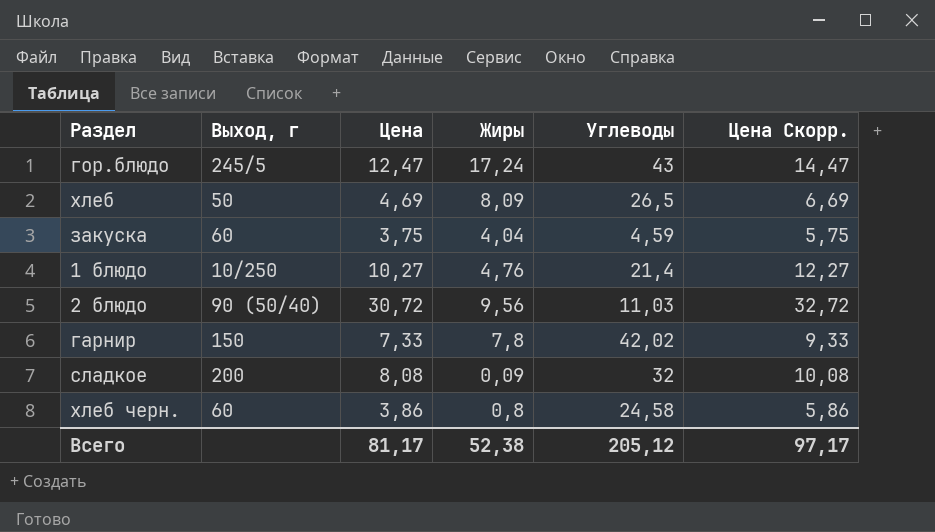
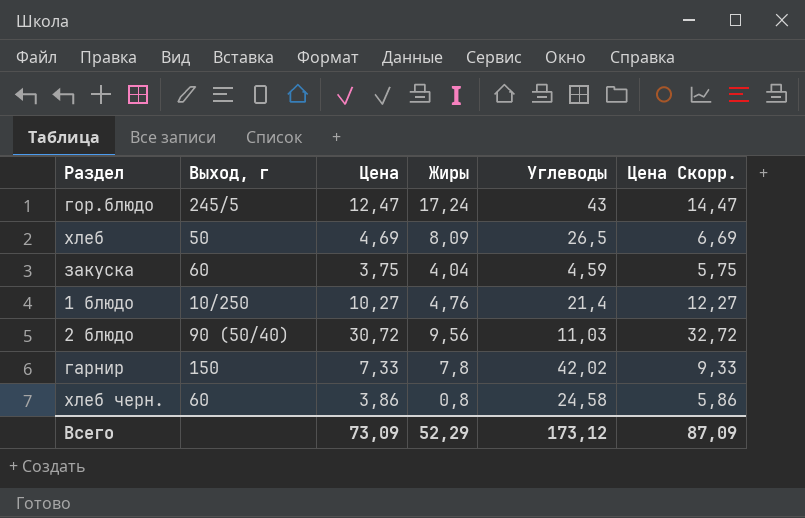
row сладкое: 200 | 8,08 | 0,09 | 32 | 10,08 -> none
Всего | Цена: 81,17 -> 73,09
Всего | Жиры: 52,38 -> 52,29
Всего | Углеводы: 205,12 -> 173,12
Всего | Цена Скорр.: 97,17 -> 87,09

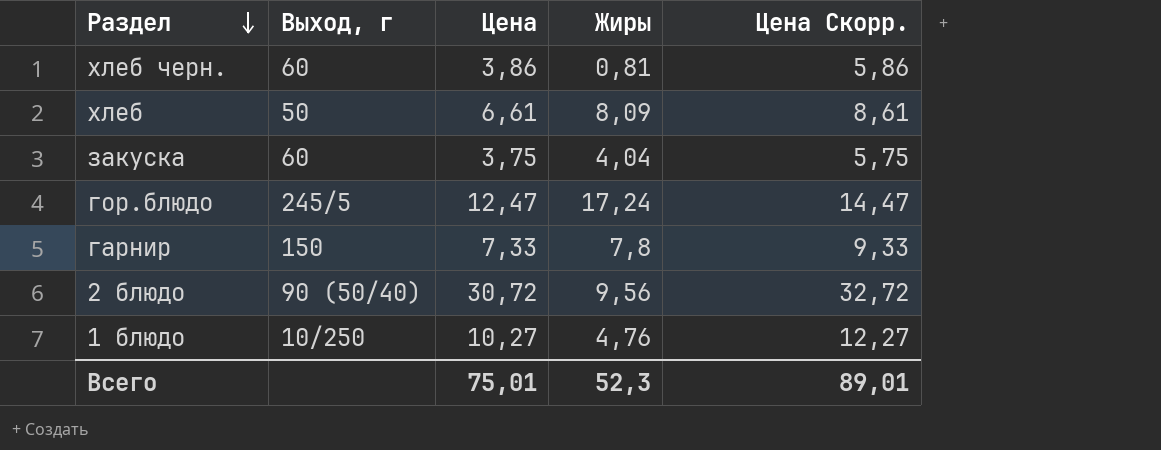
row order: none -> Раздел descending
column Углеводы | position: 5 -> none
хлеб черн. | Жиры: 0,8 -> 0,81
хлеб | Цена: 4,69 -> 6,61
хлеб | Цена Скорр.: 6,69 -> 8,61
Всего | Цена: 73,09 -> 75,01
Всего | Жиры: 52,29 -> 52,3
Всего | Цена Скорр.: 87,09 -> 89,01

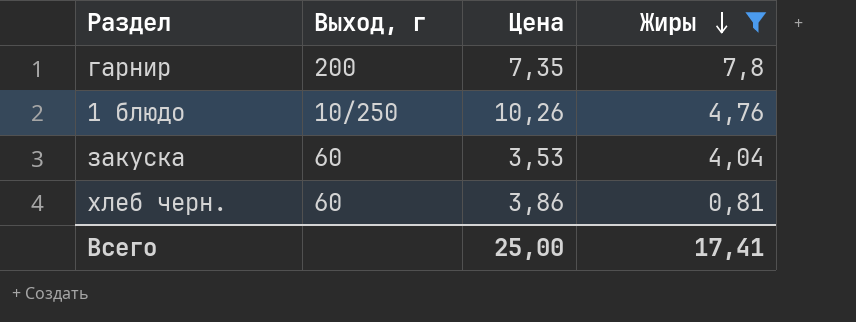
filter: none -> Жиры <= 7,8
row order: Раздел descending -> Жиры descending
column Цена Скорр. | formula: [Цена] + 2 -> none
гарнир | Выход, г: 150 -> 200
гарнир | Цена: 7,33 -> 7,35
1 блюдо | Цена: 10,27 -> 10,26
закуска | Цена: 3,75 -> 3,53
Всего | Цена: 75,01 -> 25,00
Всего | Жиры: 52,3 -> 17,41

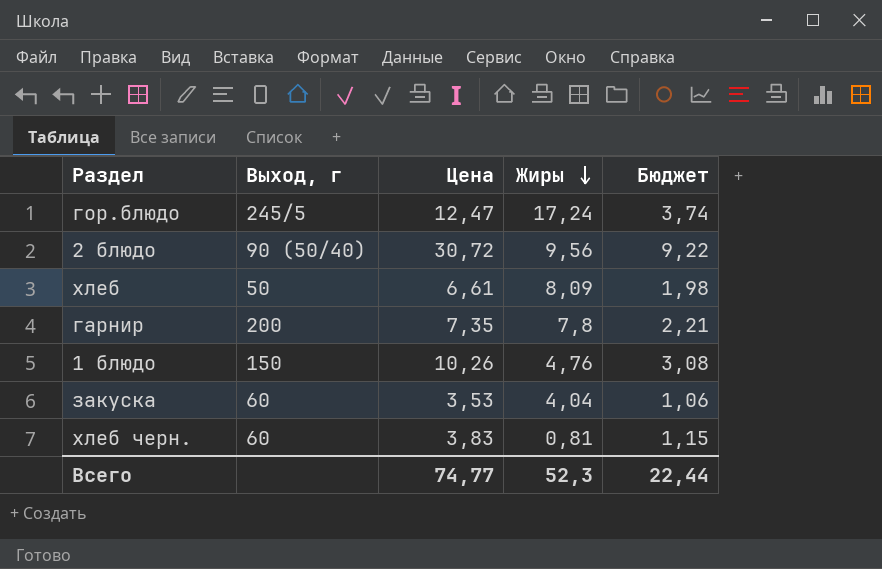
filter: Жиры <= 7,8 -> none
column Бюджет | formula: none -> [Цена] * 0,3
1 блюдо | Выход, г: 10/250 -> 150
хлеб черн. | Цена: 3,86 -> 3,83
Всего | Цена: 25,00 -> 74,77
Всего | Жиры: 17,41 -> 52,3

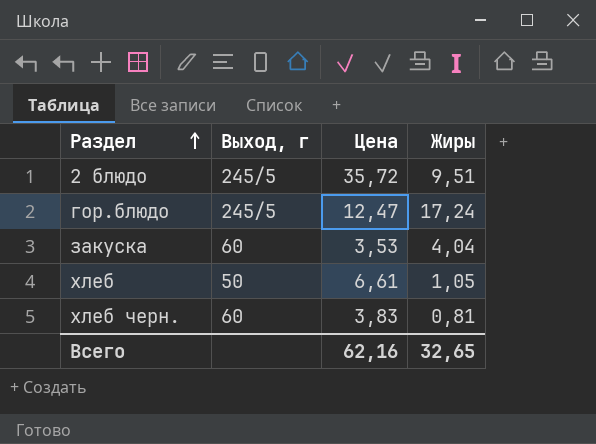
row order: Жиры descending -> Раздел ascending
column Бюджет | formula: [Цена] * 0,3 -> none
row гарнир: 200 | 7,35 | 7,8 | 2,21 -> none
row 1 блюдо: 150 | 10,26 | 4,76 | 3,08 -> none
2 блюдо | Выход, г: 90 (50/40) -> 245/5
2 блюдо | Цена: 30,72 -> 35,72
2 блюдо | Жиры: 9,56 -> 9,51
хлеб | Жиры: 8,09 -> 1,05
Всего | Цена: 74,77 -> 62,16
Всего | Жиры: 52,3 -> 32,65

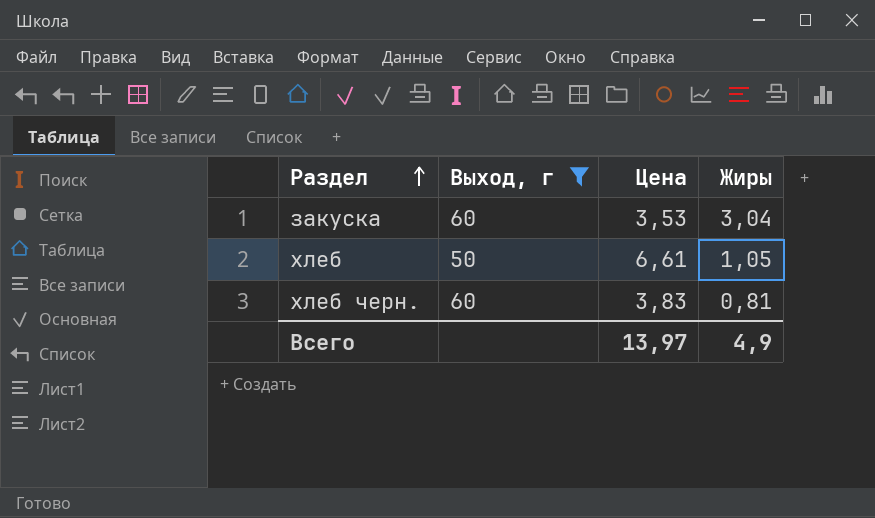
filter: none -> Выход, г != 245/5
закуска | Жиры: 4,04 -> 3,04
Всего | Цена: 62,16 -> 13,97
Всего | Жиры: 32,65 -> 4,9

